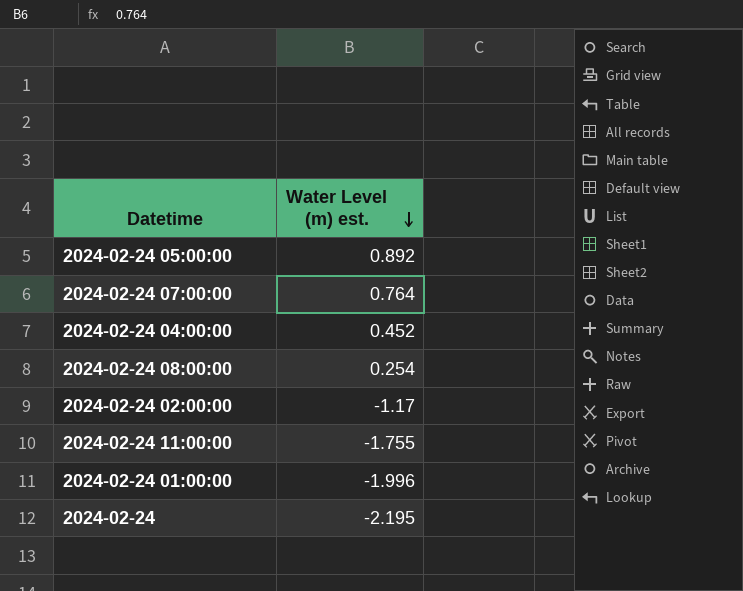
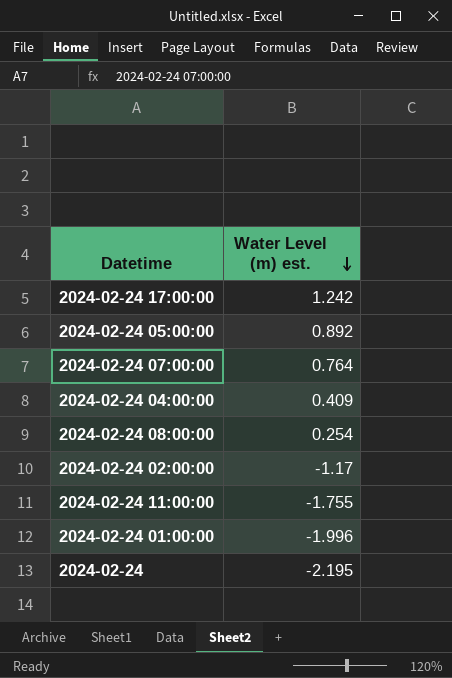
row 2024-02-24 17:00:00: none -> 1.242
2024-02-24 04:00:00 | Water Level (m) est.: 0.452 -> 0.409

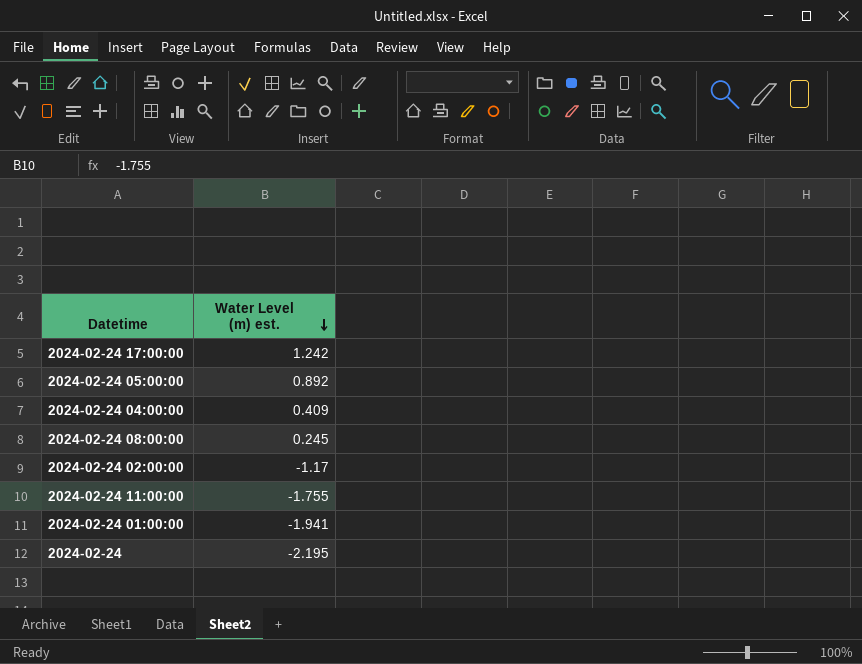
row 2024-02-24 07:00:00: 0.764 -> none
2024-02-24 08:00:00 | Water Level (m) est.: 0.254 -> 0.245
2024-02-24 01:00:00 | Water Level (m) est.: -1.996 -> -1.941

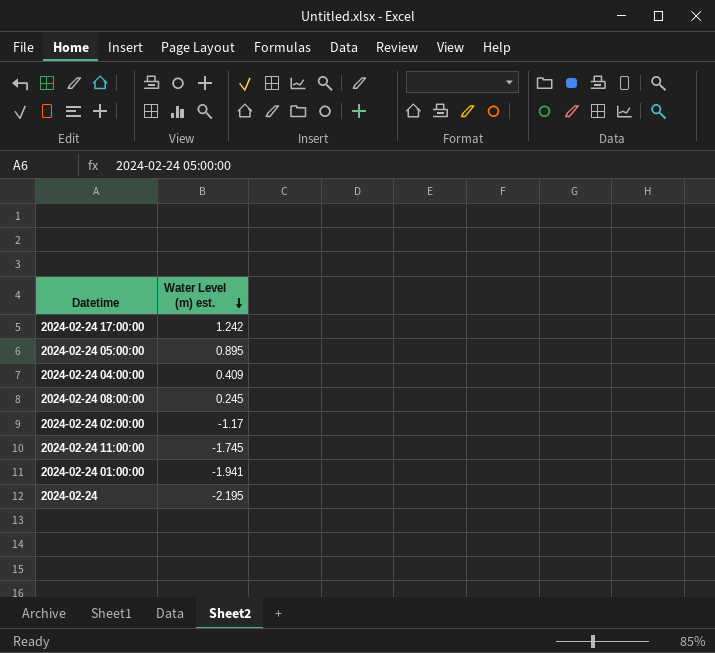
2024-02-24 05:00:00 | Water Level (m) est.: 0.892 -> 0.895
2024-02-24 11:00:00 | Water Level (m) est.: -1.755 -> -1.745

